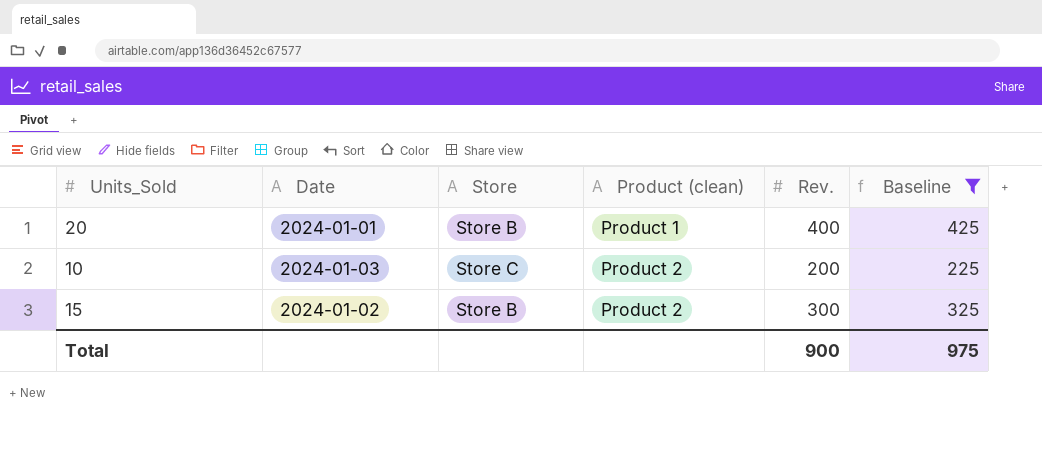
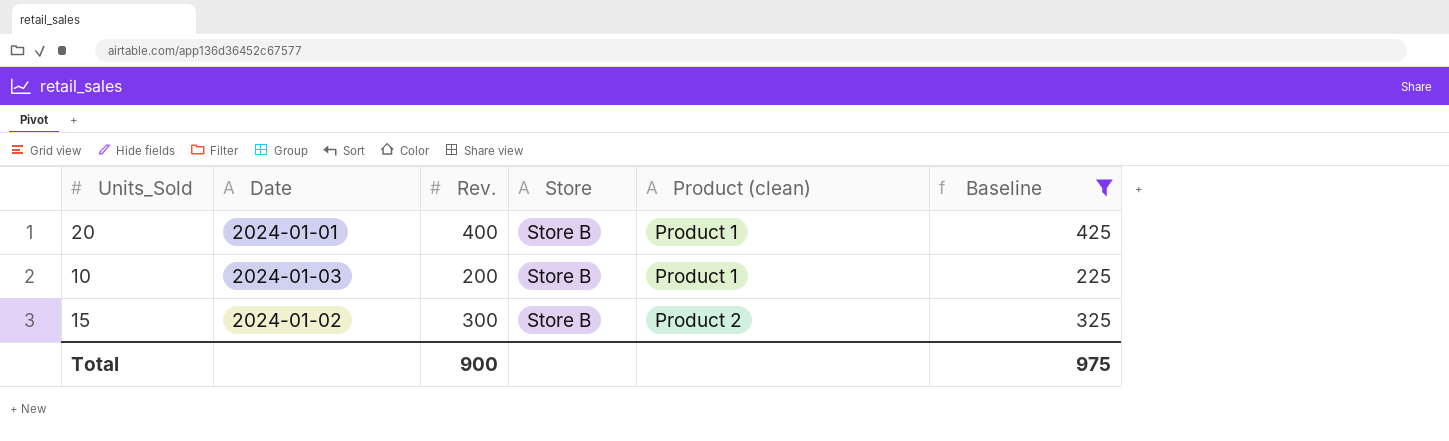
column Rev. | position: 5 -> 3
10 | Store: Store C -> Store B
10 | Product (clean): Product 2 -> Product 1

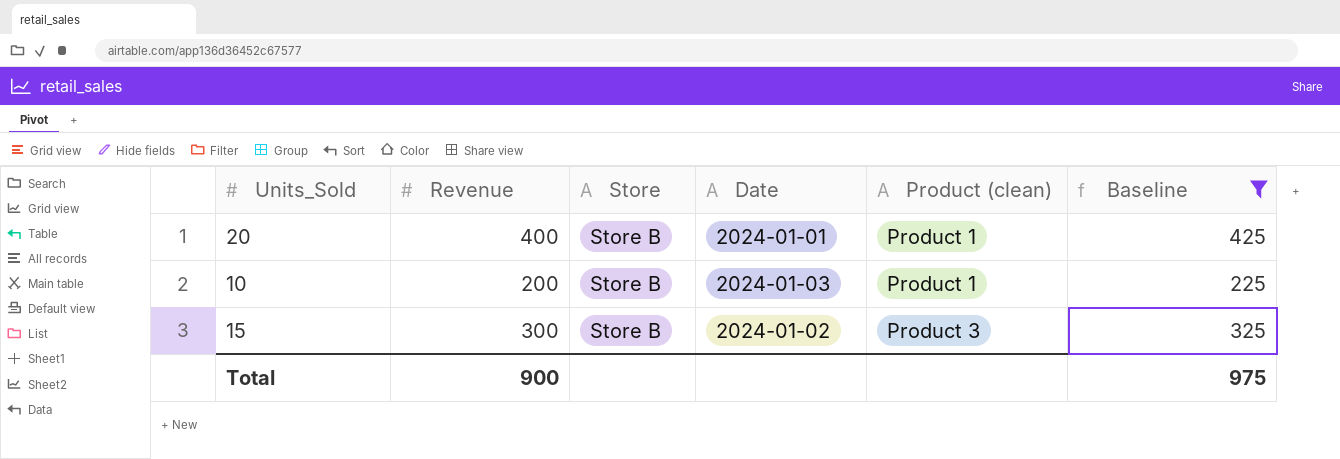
column name: Rev. -> Revenue
column Date | position: 2 -> 4
15 | Product (clean): Product 2 -> Product 3

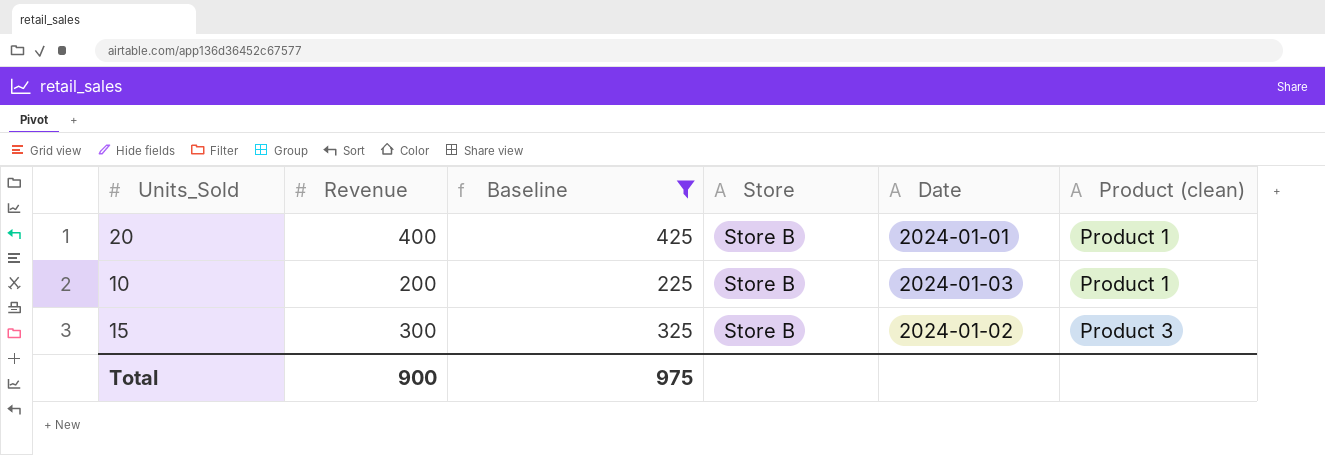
column Baseline | position: 6 -> 3

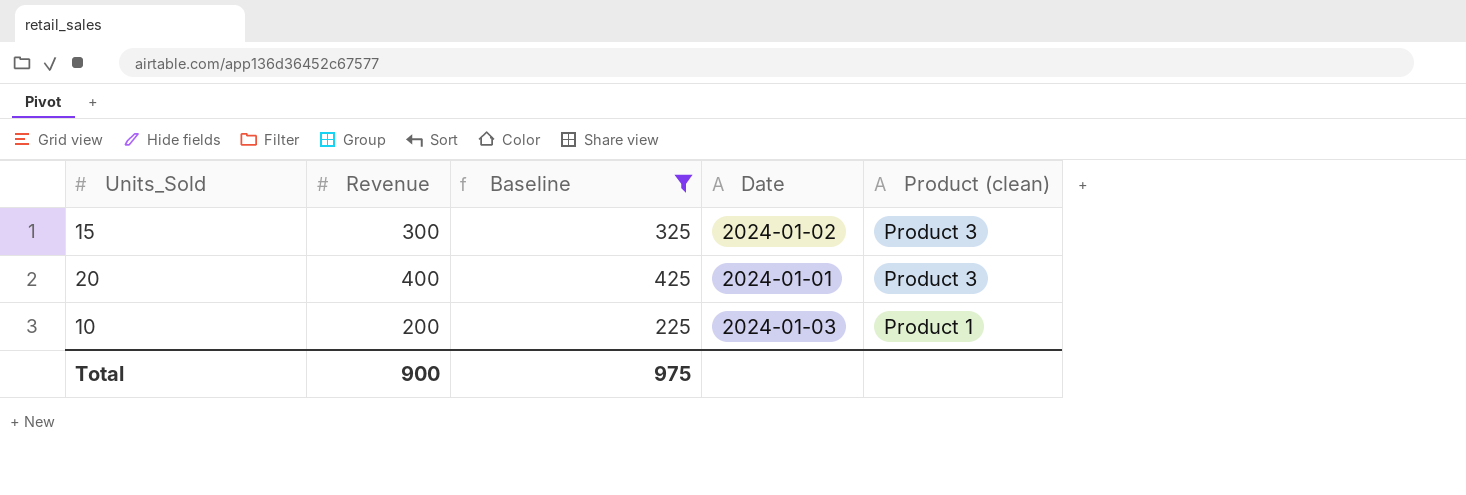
row order: Product (clean) ascending -> Product (clean) descending
column Store | position: 4 -> none
20 | Product (clean): Product 1 -> Product 3

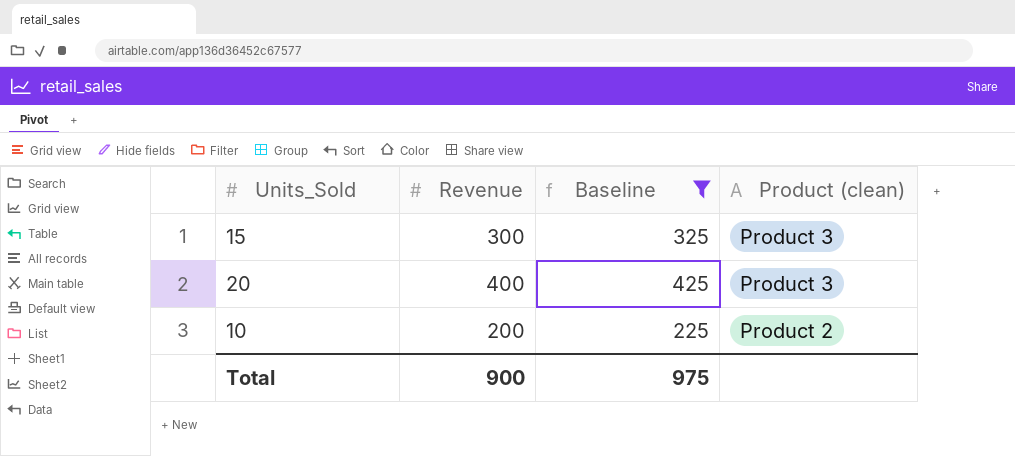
column Date | position: 4 -> none
10 | Product (clean): Product 1 -> Product 2

